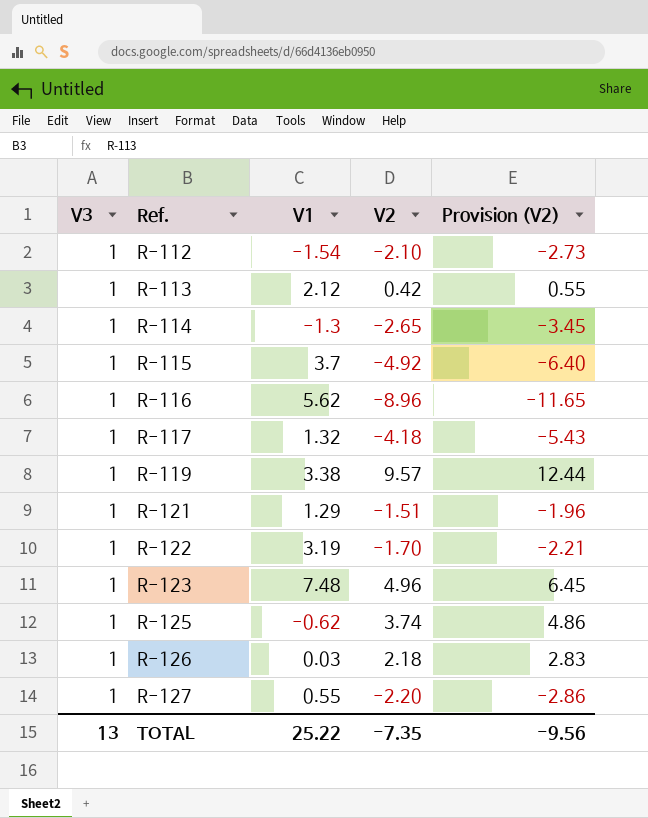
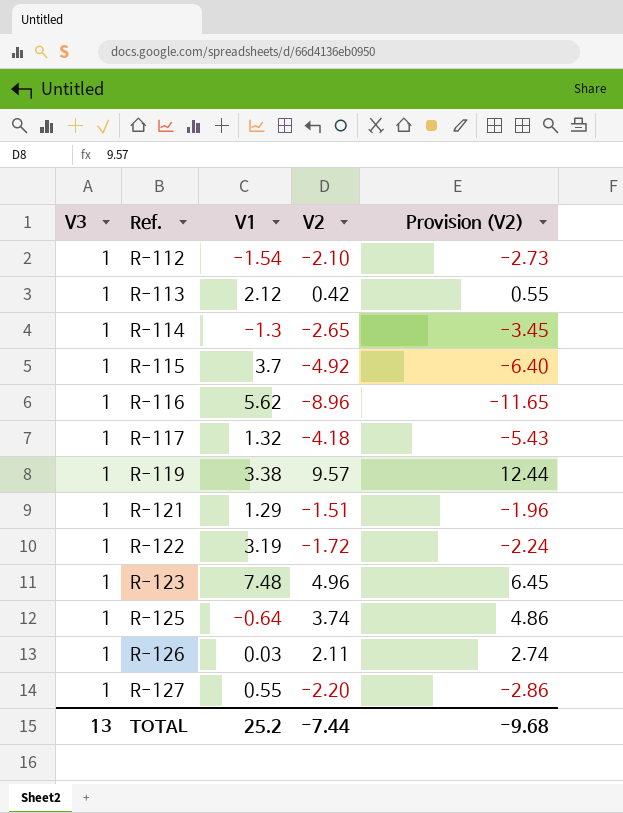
R-122 | V2: -1.70 -> -1.72
R-122 | Provision (V2): -2.21 -> -2.24
R-125 | V1: -0.62 -> -0.64
R-126 | V2: 2.18 -> 2.11
R-126 | Provision (V2): 2.83 -> 2.74
TOTAL | V1: 25.22 -> 25.2
TOTAL | V2: -7.35 -> -7.44
TOTAL | Provision (V2): -9.56 -> -9.68

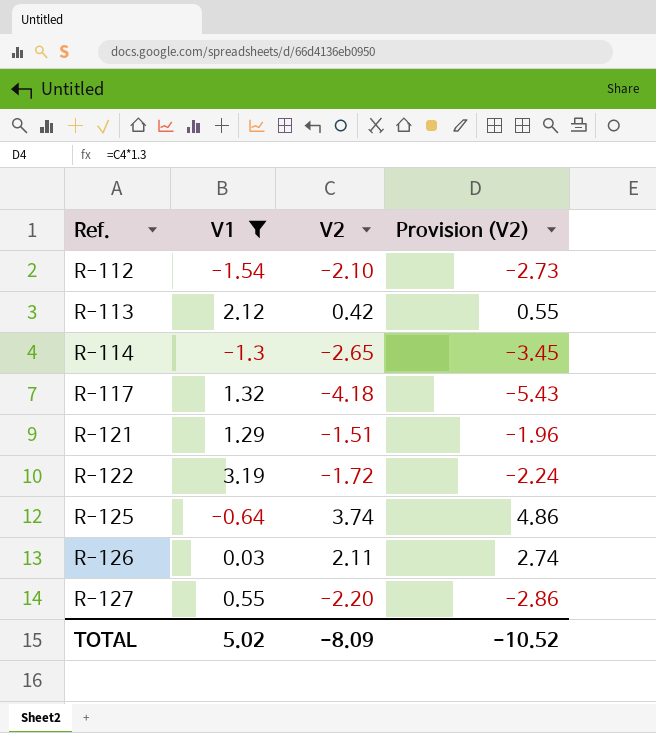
filter: none -> V1 <= 3.19
column V3 | position: 1 -> none
TOTAL | V1: 25.2 -> 5.02
TOTAL | V2: -7.44 -> -8.09
TOTAL | Provision (V2): -9.68 -> -10.52

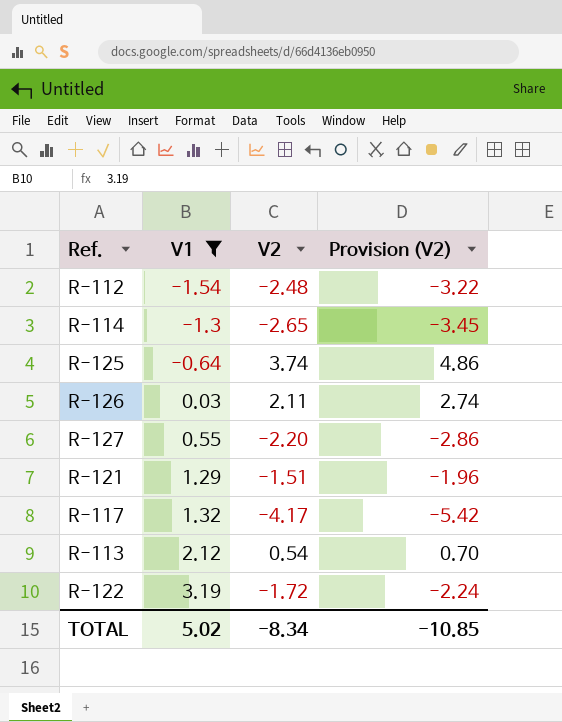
row order: Ref. ascending -> V1 ascending
R-112 | V2: -2.10 -> -2.48
R-112 | Provision (V2): -2.73 -> -3.22
R-117 | V2: -4.18 -> -4.17
R-117 | Provision (V2): -5.43 -> -5.42
R-113 | V2: 0.42 -> 0.54
R-113 | Provision (V2): 0.55 -> 0.70
TOTAL | V2: -8.09 -> -8.34
TOTAL | Provision (V2): -10.52 -> -10.85

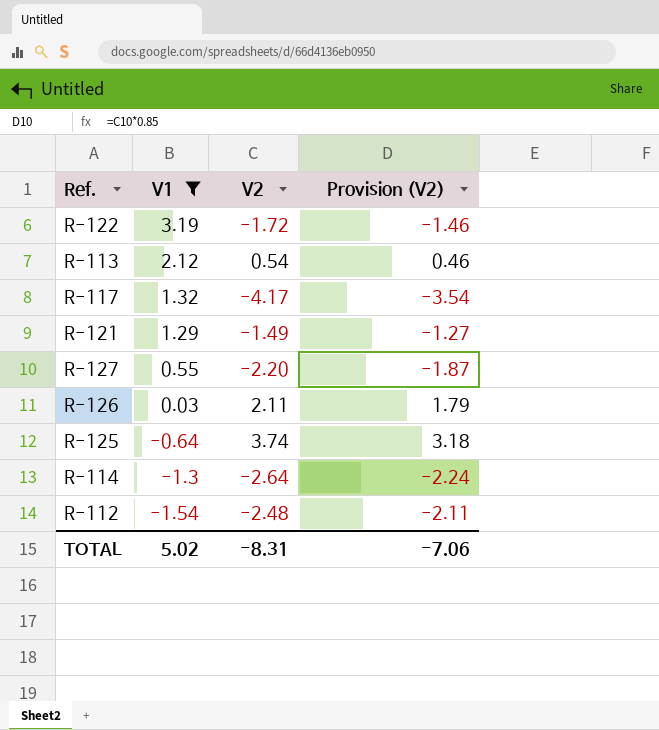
row order: V1 ascending -> V1 descending
column Provision (V2) | formula: [V2] * 1.3 -> [V2] * 0.85
R-121 | V2: -1.51 -> -1.49
R-114 | V2: -2.65 -> -2.64
TOTAL | V2: -8.34 -> -8.31
TOTAL | Provision (V2): -10.85 -> -7.06

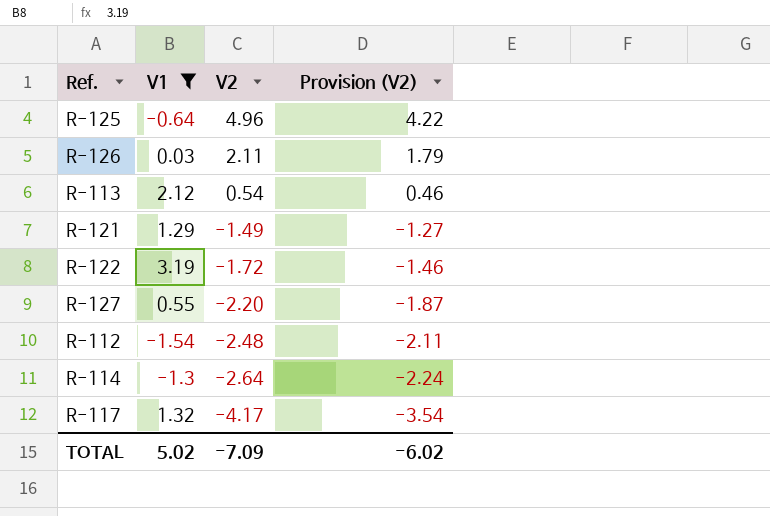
row order: V1 descending -> V2 descending
R-125 | V2: 3.74 -> 4.96
R-125 | Provision (V2): 3.18 -> 4.22
TOTAL | V2: -8.31 -> -7.09
TOTAL | Provision (V2): -7.06 -> -6.02

